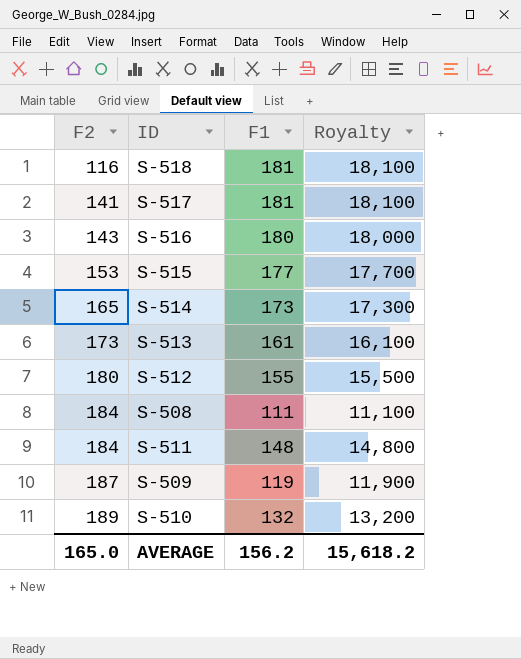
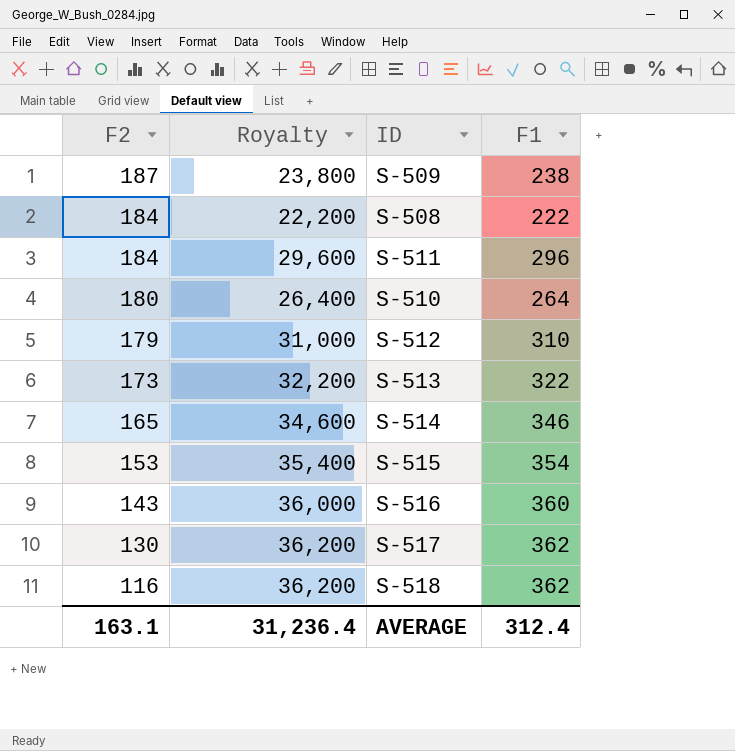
row order: F2 ascending -> F2 descending
column Royalty | position: 4 -> 2
S-509 | Royalty: 11,900 -> 23,800
S-509 | F1: 119 -> 238
S-508 | Royalty: 11,100 -> 22,200
S-508 | F1: 111 -> 222
S-511 | Royalty: 14,800 -> 29,600
S-511 | F1: 148 -> 296
S-510 | F2: 189 -> 180
S-510 | Royalty: 13,200 -> 26,400
S-510 | F1: 132 -> 264
S-512 | F2: 180 -> 179
S-512 | Royalty: 15,500 -> 31,000
S-512 | F1: 155 -> 310
S-513 | Royalty: 16,100 -> 32,200
S-513 | F1: 161 -> 322
S-514 | Royalty: 17,300 -> 34,600
S-514 | F1: 173 -> 346
S-515 | Royalty: 17,700 -> 35,400
S-515 | F1: 177 -> 354
S-516 | Royalty: 18,000 -> 36,000
S-516 | F1: 180 -> 360
S-517 | F2: 141 -> 130
S-517 | Royalty: 18,100 -> 36,200
S-517 | F1: 181 -> 362
S-518 | Royalty: 18,100 -> 36,200
S-518 | F1: 181 -> 362
AVERAGE | F2: 165.0 -> 163.1
AVERAGE | Royalty: 15,618.2 -> 31,236.4
AVERAGE | F1: 156.2 -> 312.4

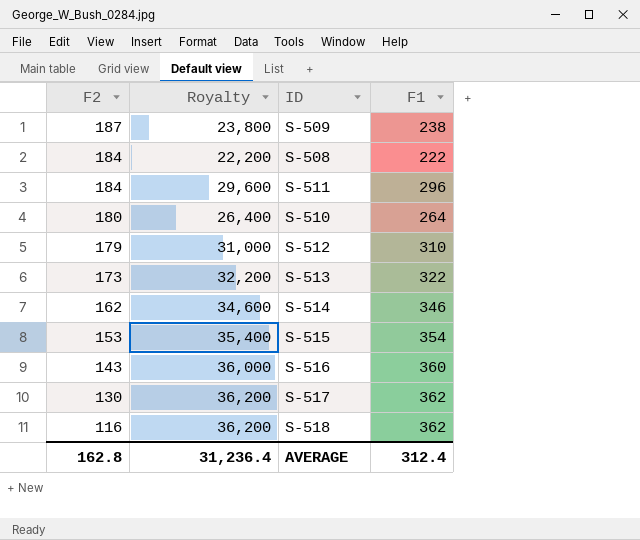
S-514 | F2: 165 -> 162
AVERAGE | F2: 163.1 -> 162.8

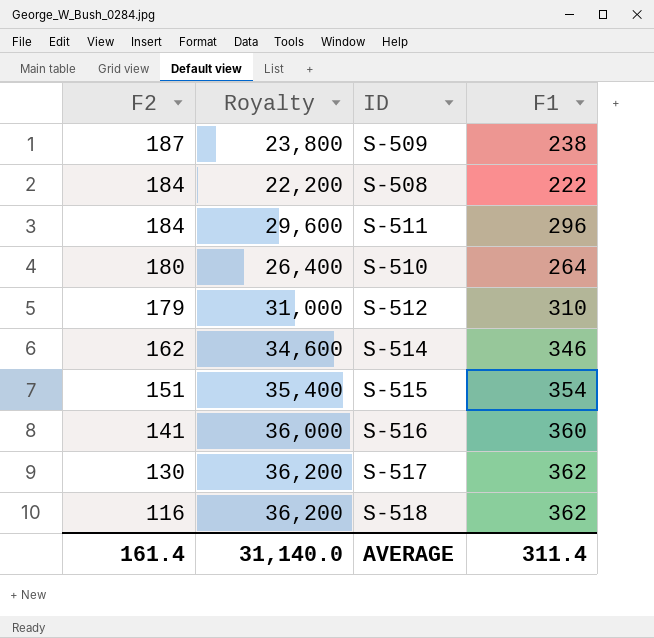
row S-513: 173 | 32,200 | 322 -> none
S-515 | F2: 153 -> 151
S-516 | F2: 143 -> 141
AVERAGE | F2: 162.8 -> 161.4
AVERAGE | Royalty: 31,236.4 -> 31,140.0
AVERAGE | F1: 312.4 -> 311.4

